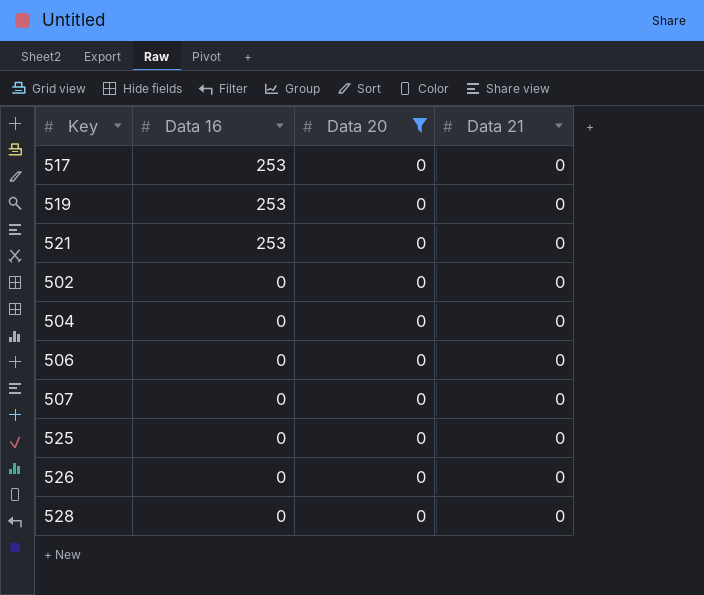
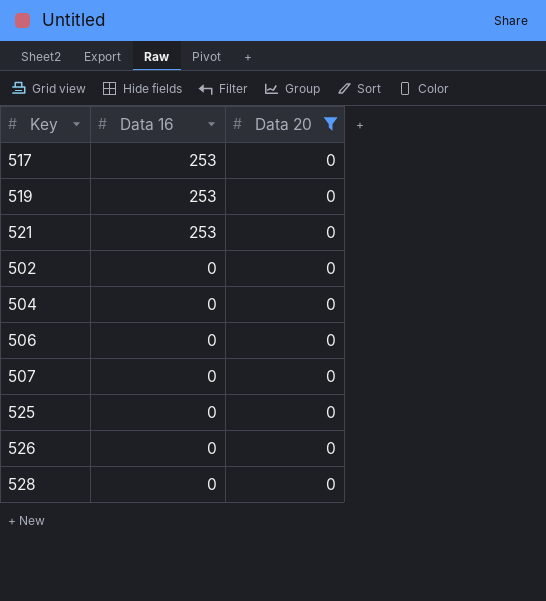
column Data 21 | position: 4 -> none

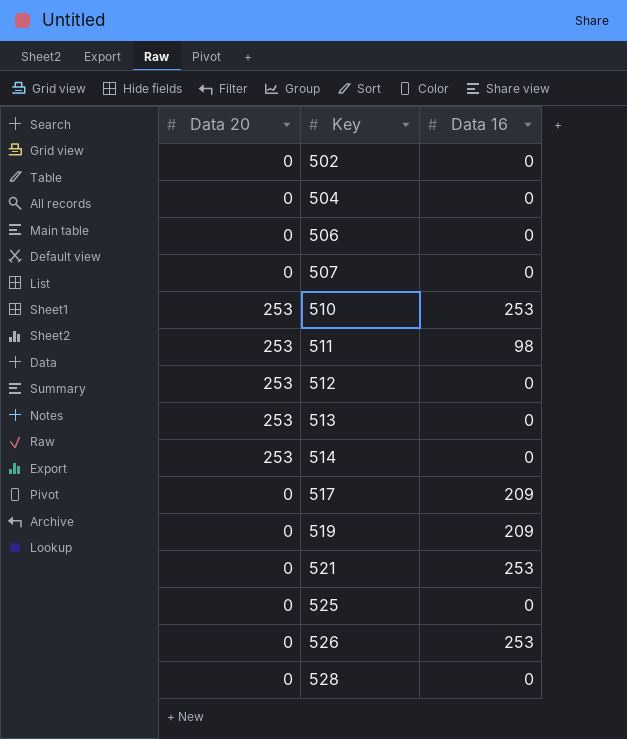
filter: Data 20 = 0 -> none
row order: Data 16 descending -> Key ascending
column Data 20 | position: 3 -> 1
517 | Data 16: 253 -> 209
519 | Data 16: 253 -> 209
526 | Data 16: 0 -> 253

